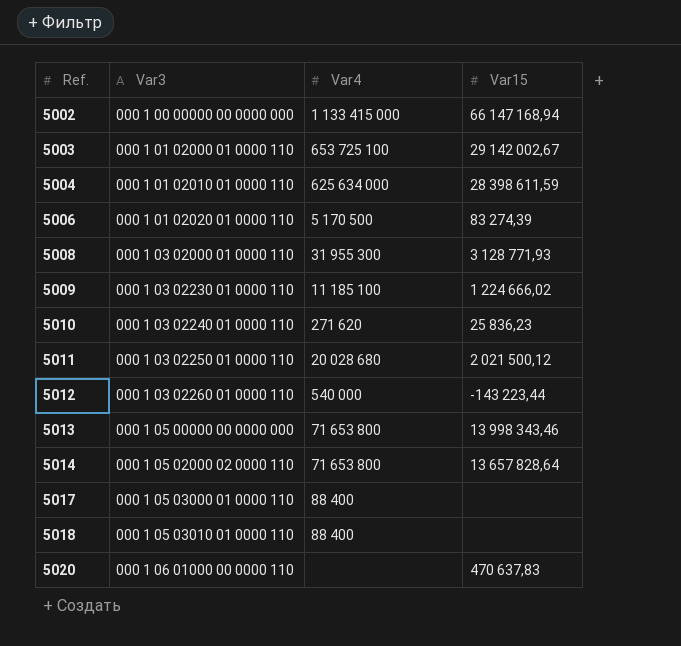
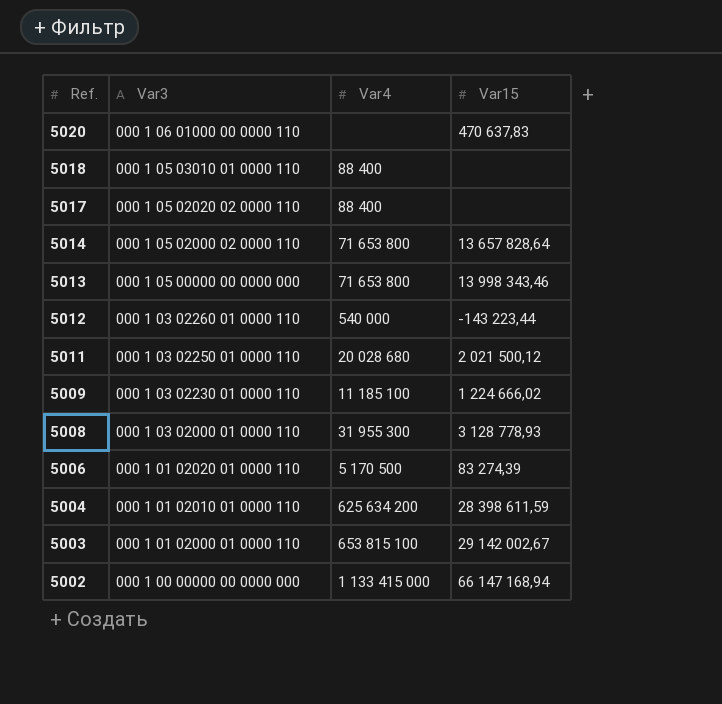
row order: Ref. ascending -> Ref. descending
row 5010: 000 1 03 02240 01 0000 110 | 271 620 | 25 836,23 -> none
5017 | Var3: 000 1 05 03000 01 0000 110 -> 000 1 05 02020 02 0000 110
5008 | Var15: 3 128 771,93 -> 3 128 778,93
5004 | Var4: 625 634 000 -> 625 634 200
5003 | Var4: 653 725 100 -> 653 815 100

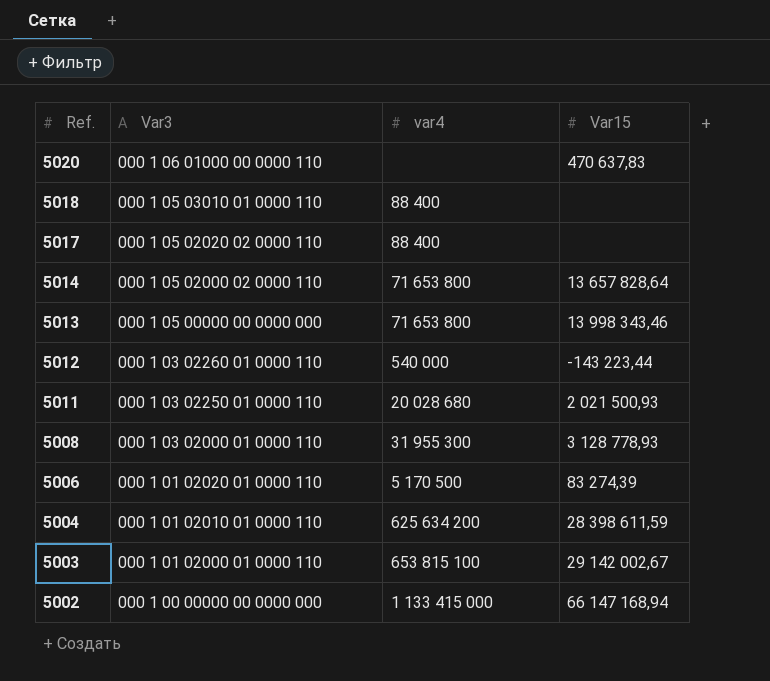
column name: Var4 -> var4
row 5009: 000 1 03 02230 01 0000 110 | 11 185 100 | 1 224 666,02 -> none
5011 | Var15: 2 021 500,12 -> 2 021 500,93

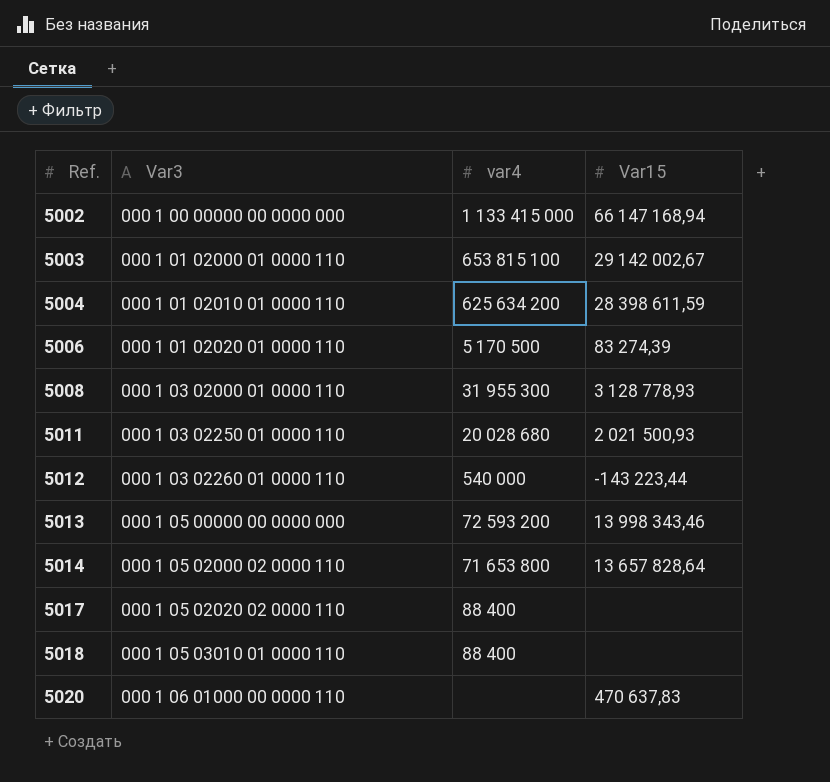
row order: Ref. descending -> Ref. ascending
5013 | var4: 71 653 800 -> 72 593 200

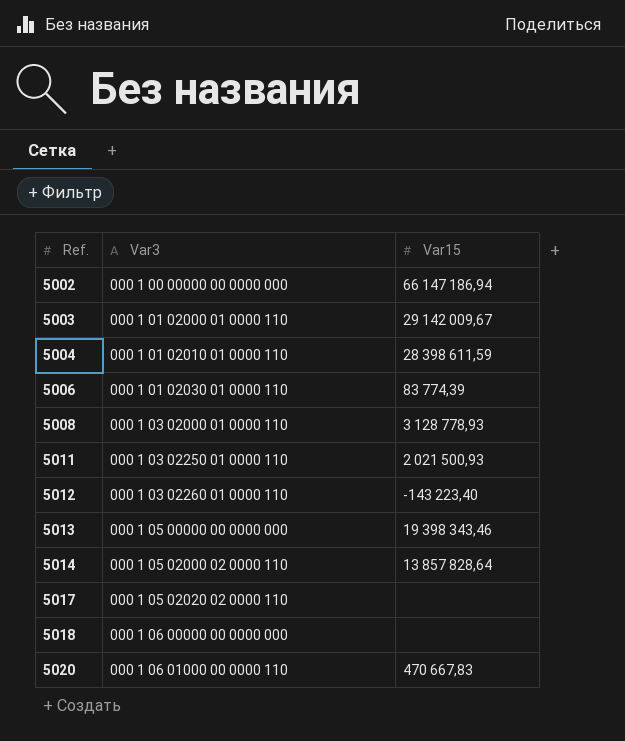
column var4 | position: 3 -> none
5002 | Var15: 66 147 168,94 -> 66 147 186,94
5003 | Var15: 29 142 002,67 -> 29 142 009,67
5006 | Var3: 000 1 01 02020 01 0000 110 -> 000 1 01 02030 01 0000 110
5006 | Var15: 83 274,39 -> 83 774,39
5012 | Var15: -143 223,44 -> -143 223,40
5013 | Var15: 13 998 343,46 -> 19 398 343,46
5014 | Var15: 13 657 828,64 -> 13 857 828,64
5018 | Var3: 000 1 05 03010 01 0000 110 -> 000 1 06 00000 00 0000 000
5020 | Var15: 470 637,83 -> 470 667,83

